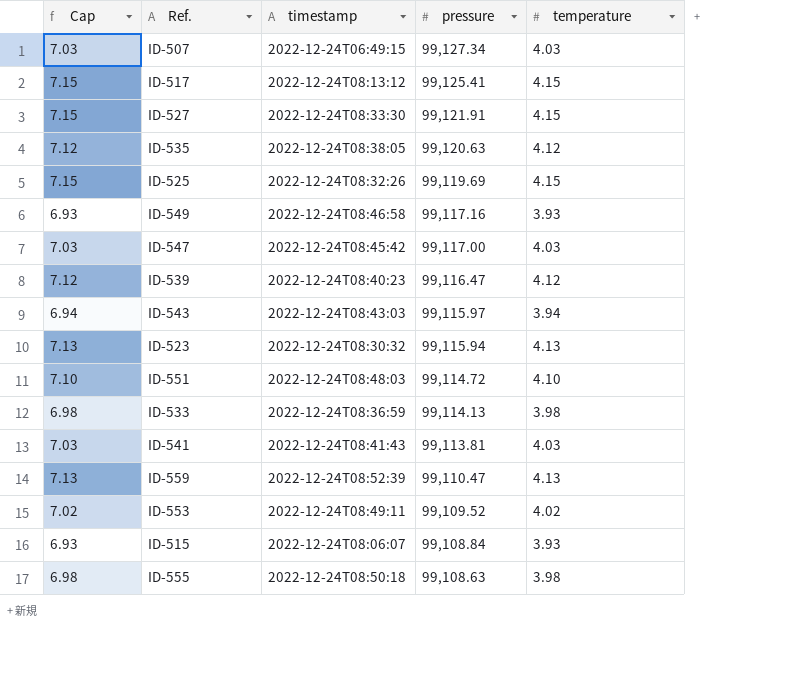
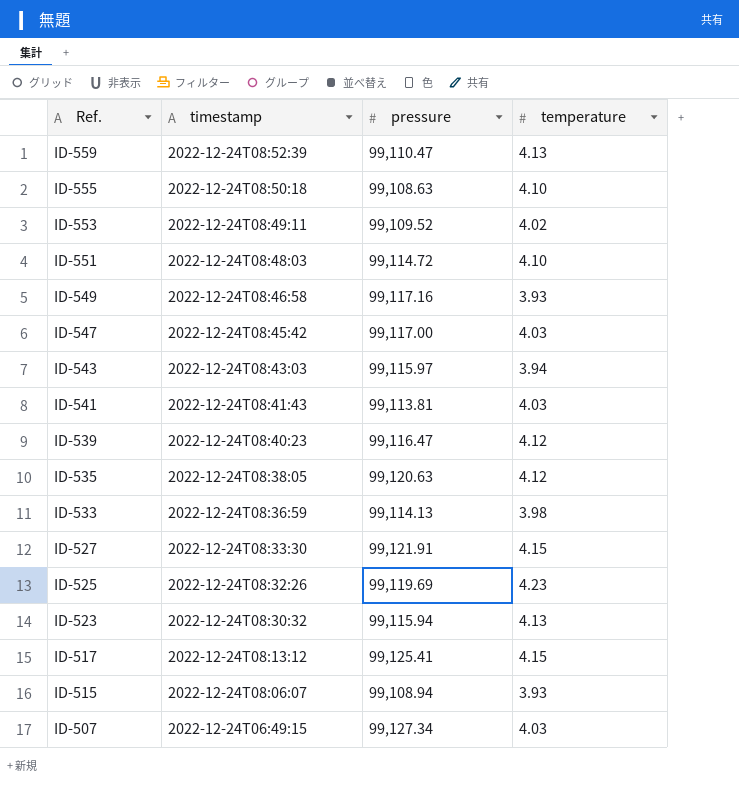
row order: pressure descending -> Ref. descending
column Cap | formula: [temperature] + 3 -> none
ID-555 | temperature: 3.98 -> 4.10
ID-525 | temperature: 4.15 -> 4.23
ID-515 | pressure: 99,108.84 -> 99,108.94

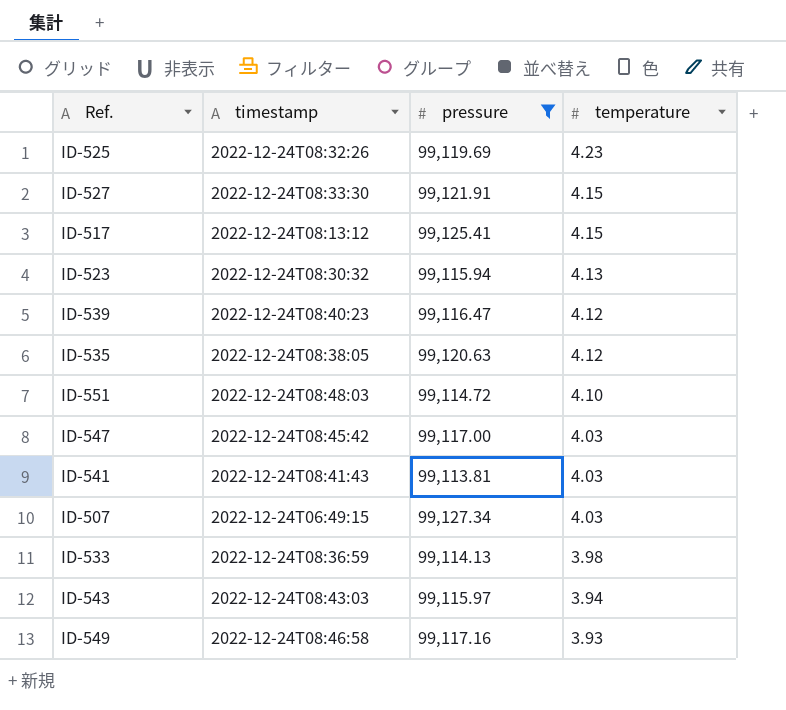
filter: none -> pressure >= 99,113.81
row order: Ref. descending -> temperature descending

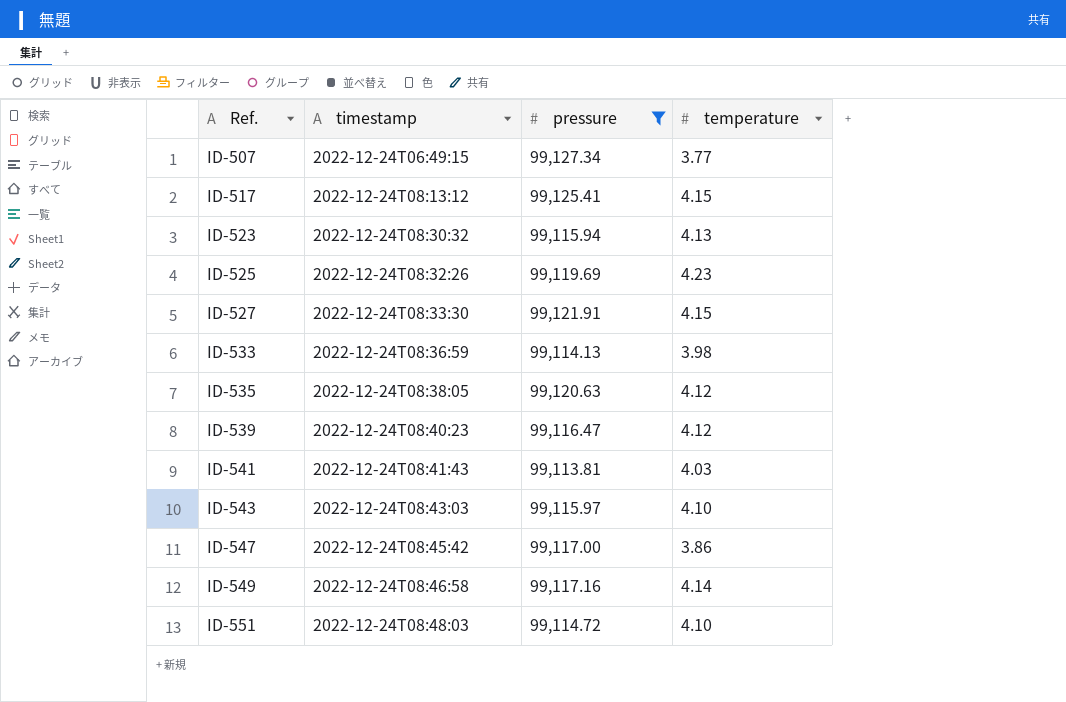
row order: temperature descending -> Ref. ascending
ID-507 | temperature: 4.03 -> 3.77
ID-543 | temperature: 3.94 -> 4.10
ID-547 | temperature: 4.03 -> 3.86
ID-549 | temperature: 3.93 -> 4.14

